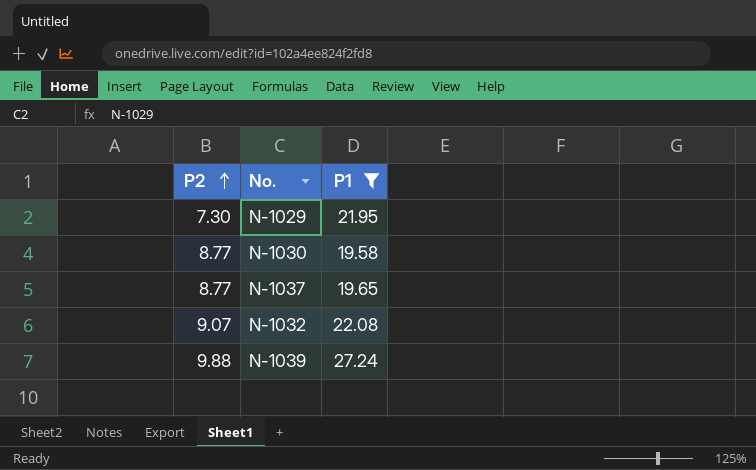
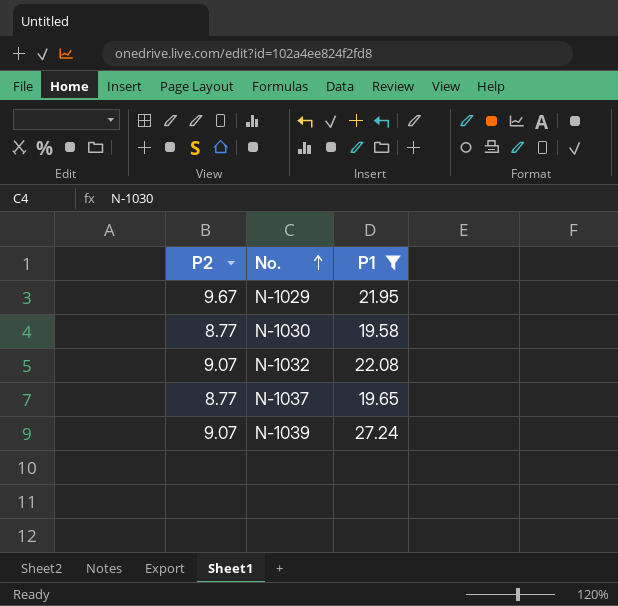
row order: P2 ascending -> No. ascending
N-1029 | P2: 7.30 -> 9.67
N-1039 | P2: 9.88 -> 9.07

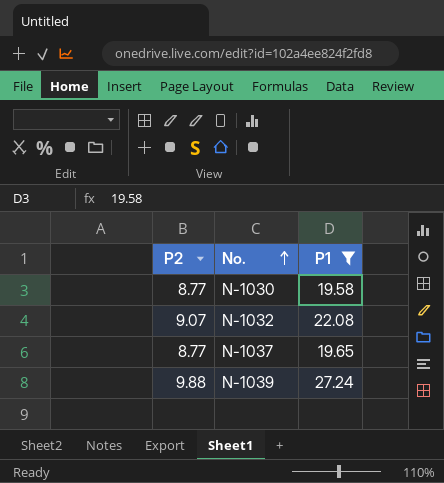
row N-1029: 9.67 | 21.95 -> none
N-1039 | P2: 9.07 -> 9.88

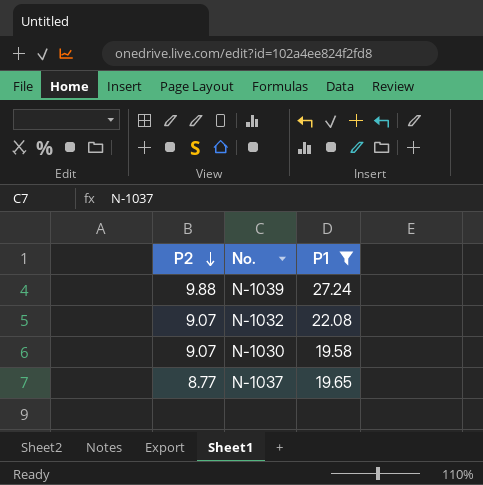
row order: No. ascending -> P2 descending
N-1030 | P2: 8.77 -> 9.07

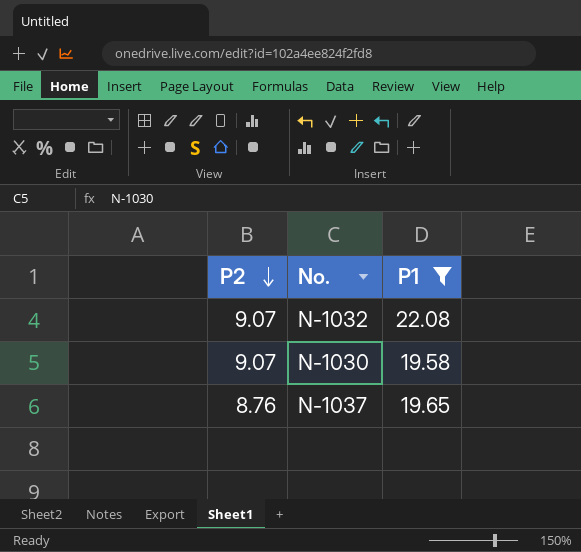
row N-1039: 9.88 | 27.24 -> none
N-1037 | P2: 8.77 -> 8.76

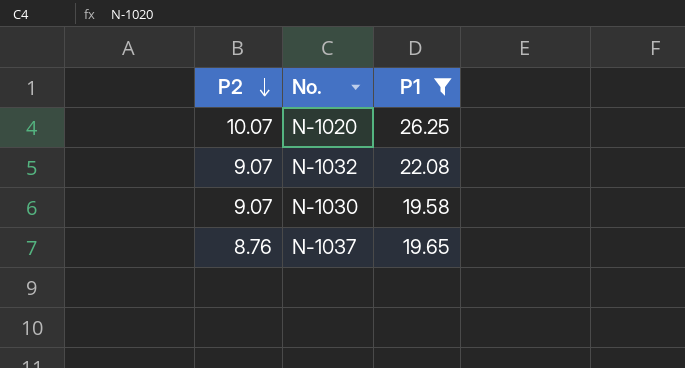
row N-1020: none -> 10.07 | 26.25

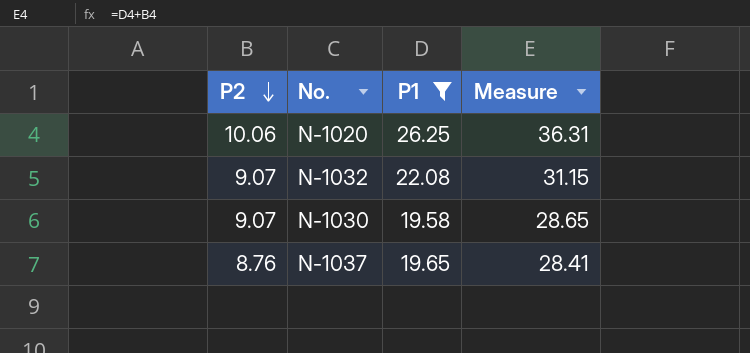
column Measure | formula: none -> [P2] + [P1]
N-1020 | P2: 10.07 -> 10.06

